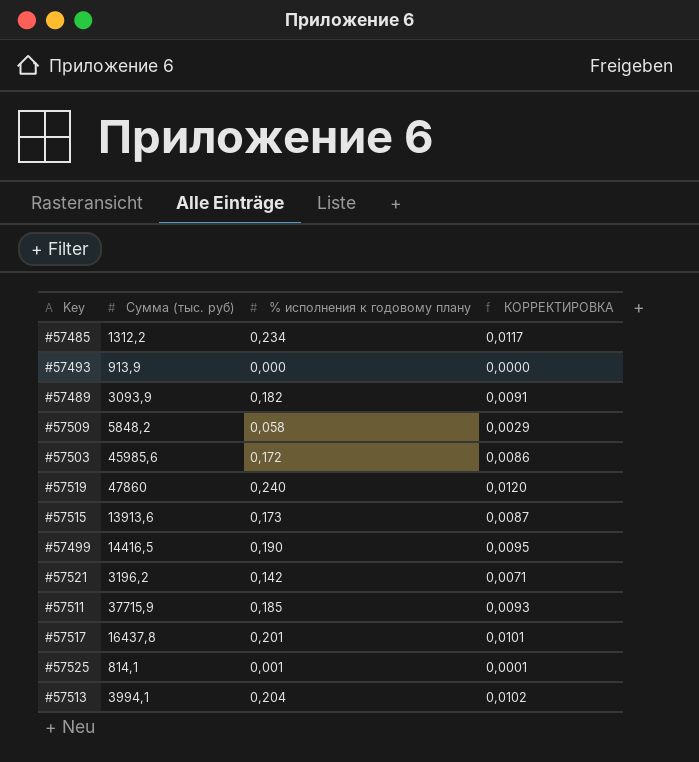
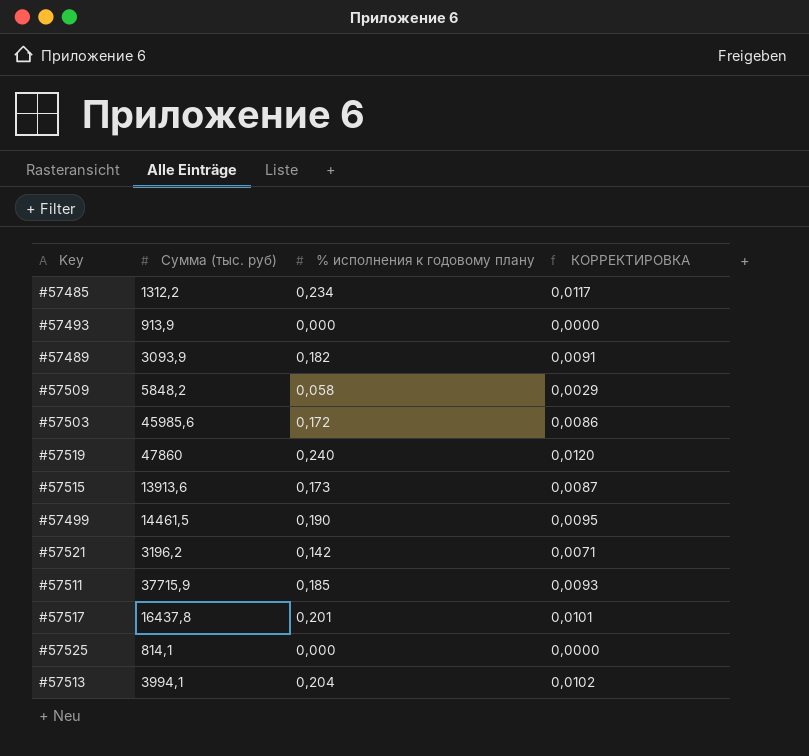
#57499 | Сумма (тыс. руб): 14416,5 -> 14461,5
#57525 | % исполнения к годовому плану: 0,001 -> 0,000
#57525 | КОРРЕКТИРОВКА: 0,0001 -> 0,0000

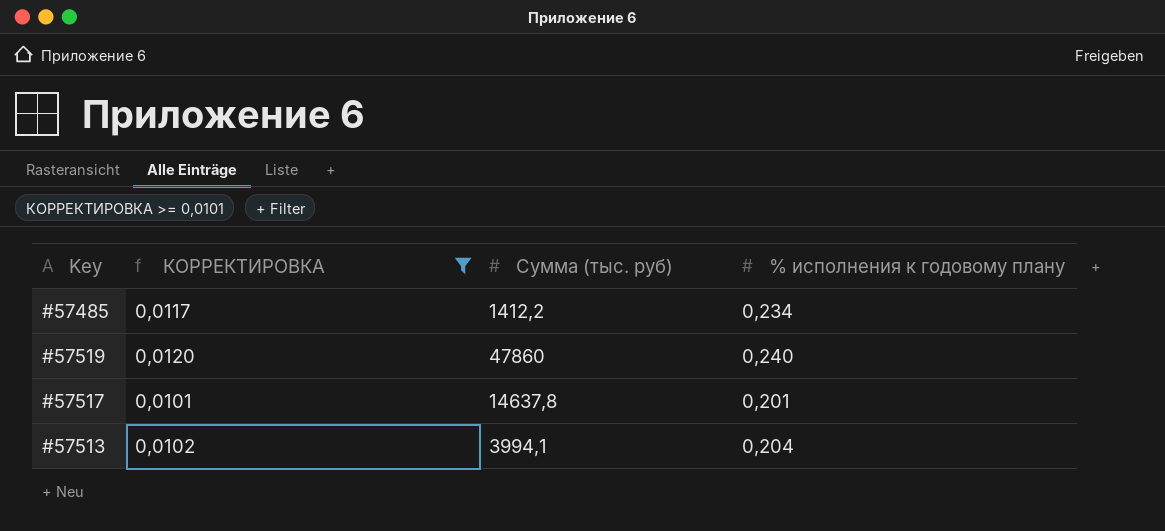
filter: none -> КОРРЕКТИРОВКА >= 0,0101
column КОРРЕКТИРОВКА | position: 4 -> 2
#57485 | Сумма (тыс. руб): 1312,2 -> 1412,2
#57517 | Сумма (тыс. руб): 16437,8 -> 14637,8

